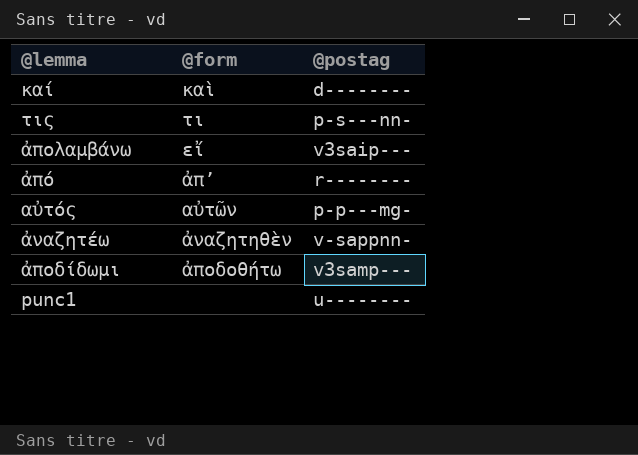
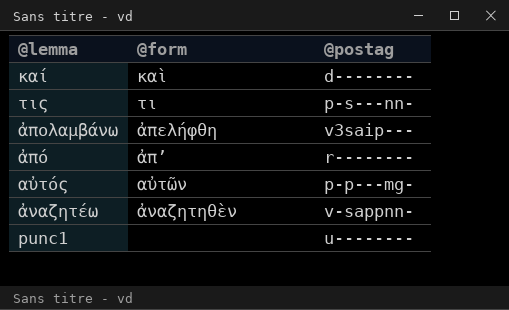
row ἀποδίδωμι: ἀποδοθήτω | v3samp--- -> none
ἀπολαμβάνω | @form: εἴ -> ἀπελήφθη

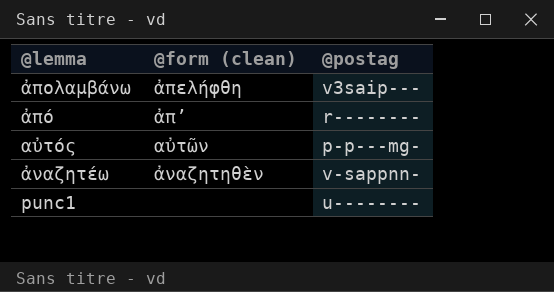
column name: @form -> @form (clean)
row καί: καὶ | d-------- -> none
row τις: τι | p-s---nn- -> none

